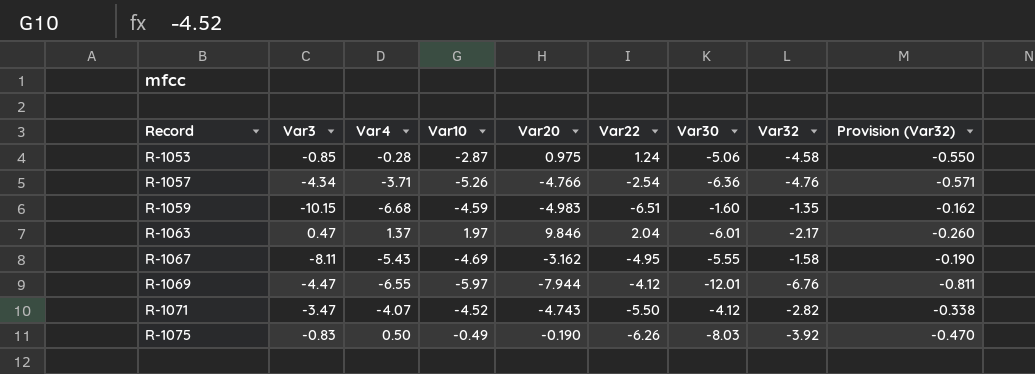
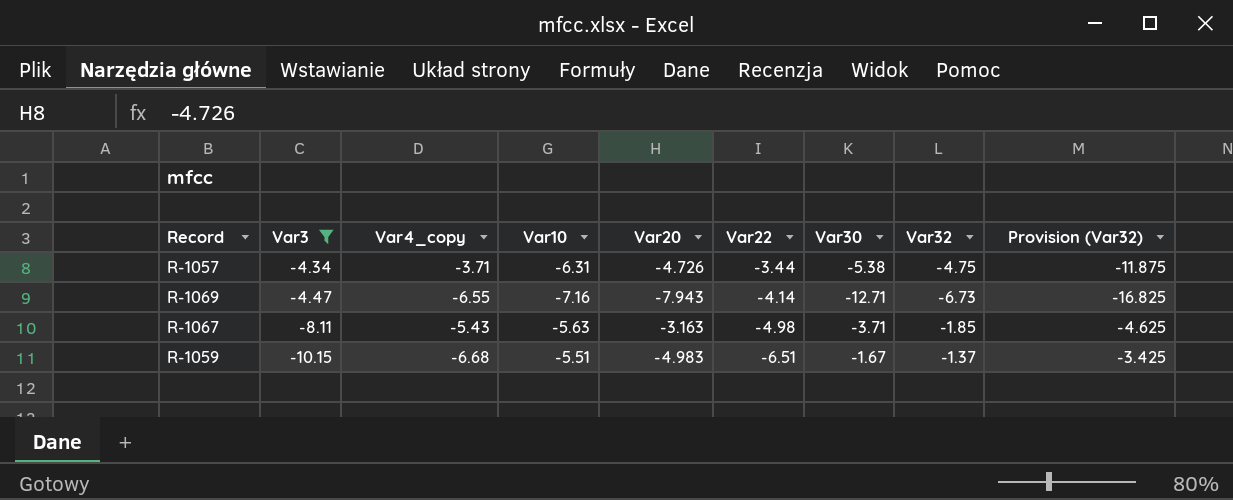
filter: none -> Var3 <= -4.34
row order: Record ascending -> Var3 descending
column name: Var4 -> Var4_copy
column Provision (Var32) | formula: [Var32] * 0.12 -> [Var32] * 2.5
R-1057 | Var10: -5.26 -> -6.31
R-1057 | Var20: -4.766 -> -4.726
R-1057 | Var22: -2.54 -> -3.44
R-1057 | Var30: -6.36 -> -5.38
R-1057 | Var32: -4.76 -> -4.75
R-1069 | Var10: -5.97 -> -7.16
R-1069 | Var20: -7.944 -> -7.943
R-1069 | Var22: -4.12 -> -4.14
R-1069 | Var30: -12.01 -> -12.71
R-1069 | Var32: -6.76 -> -6.73
R-1067 | Var10: -4.69 -> -5.63
R-1067 | Var20: -3.162 -> -3.163
R-1067 | Var22: -4.95 -> -4.98
R-1067 | Var30: -5.55 -> -3.71
R-1067 | Var32: -1.58 -> -1.85
R-1059 | Var10: -4.59 -> -5.51
R-1059 | Var30: -1.60 -> -1.67
R-1059 | Var32: -1.35 -> -1.37

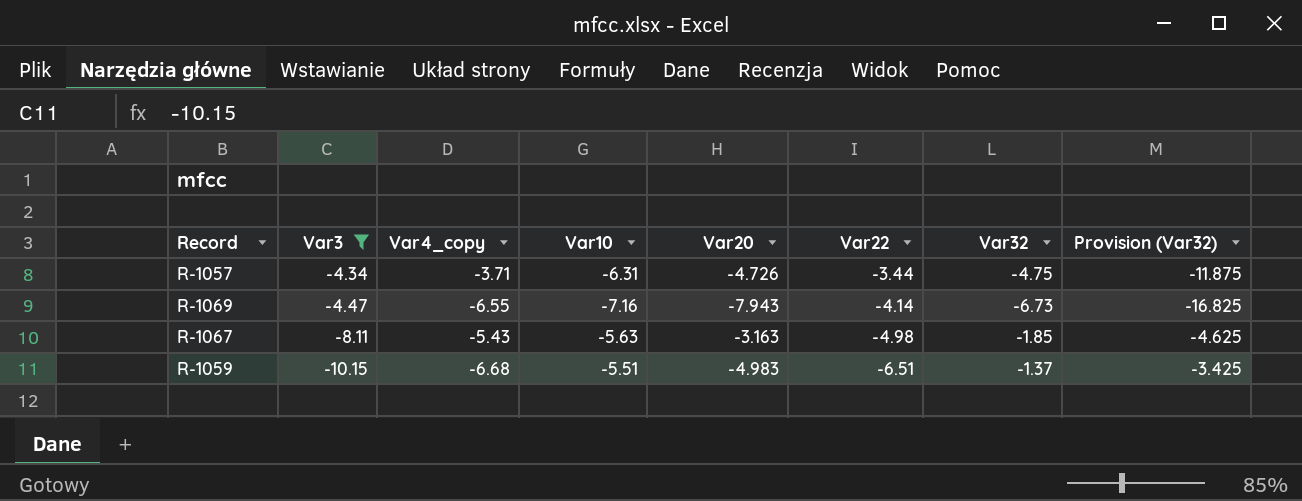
column Var30 | position: 7 -> none

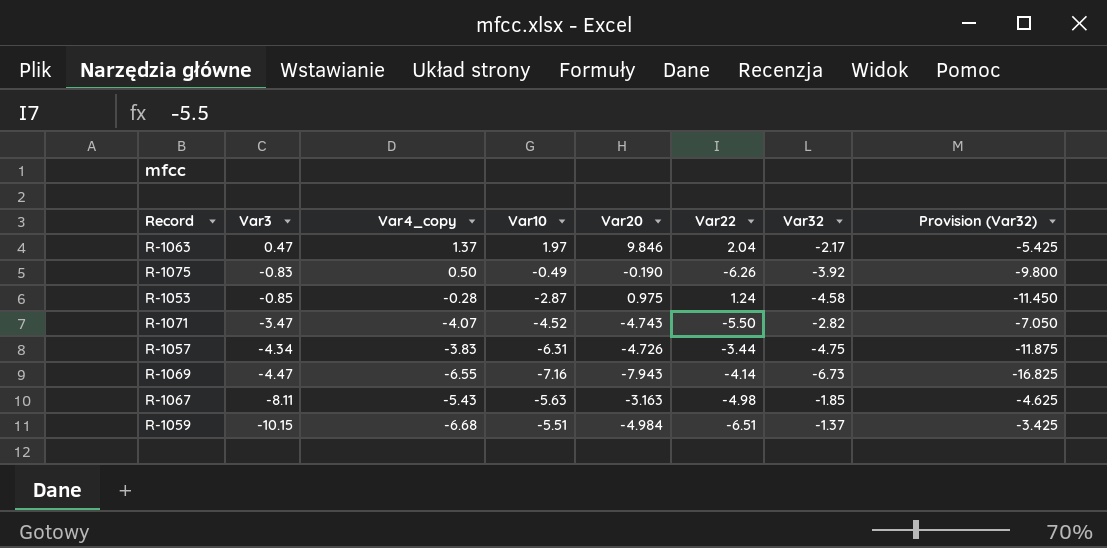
filter: Var3 <= -4.34 -> none
R-1057 | Var4_copy: -3.71 -> -3.83
R-1059 | Var20: -4.983 -> -4.984

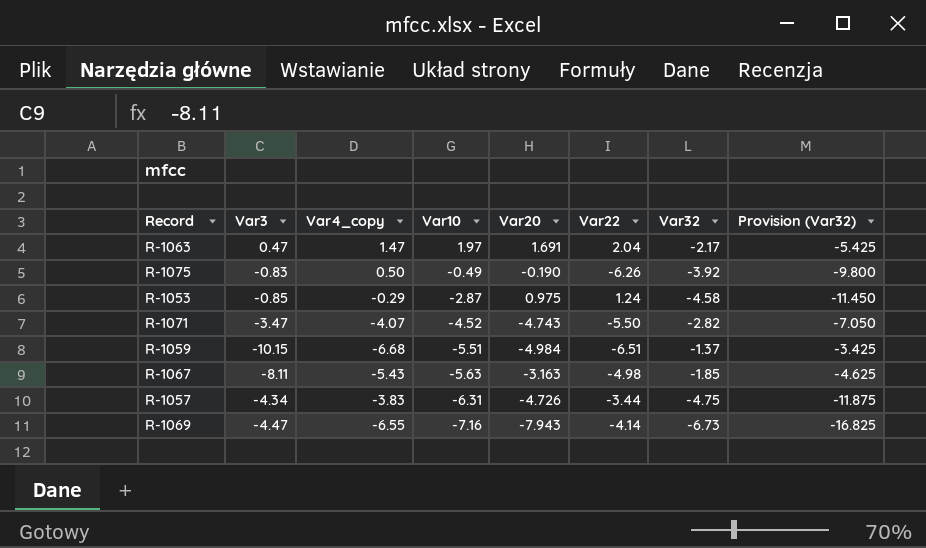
row order: Var3 descending -> Var10 descending
R-1063 | Var4_copy: 1.37 -> 1.47
R-1063 | Var20: 9.846 -> 1.691
R-1053 | Var4_copy: -0.28 -> -0.29

